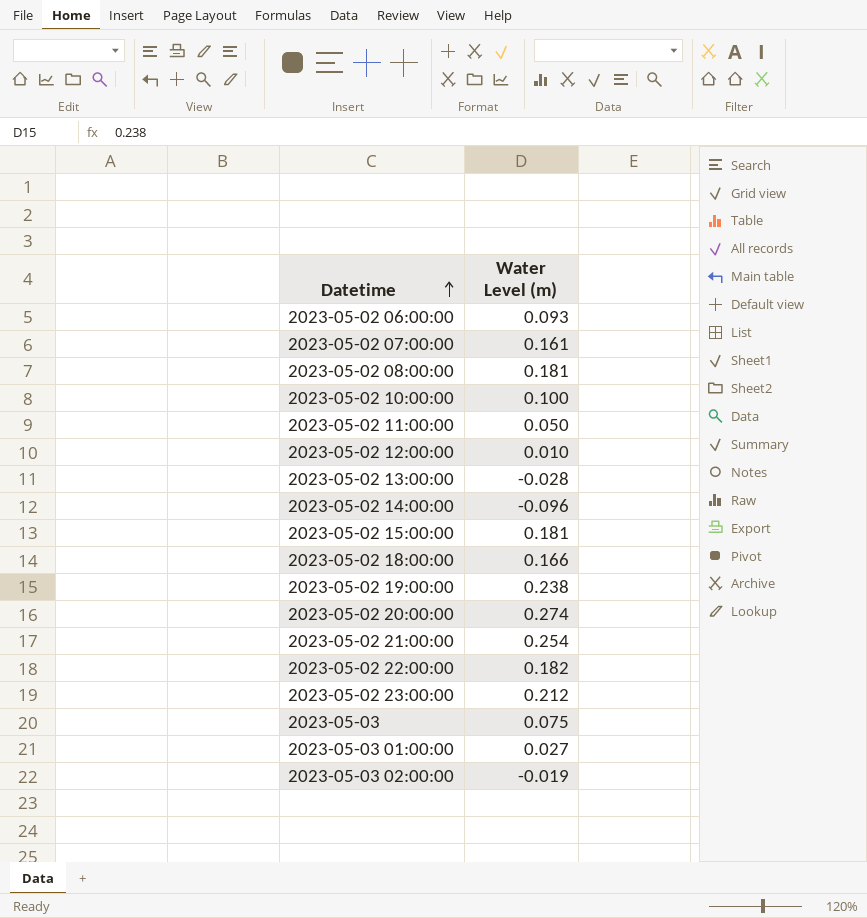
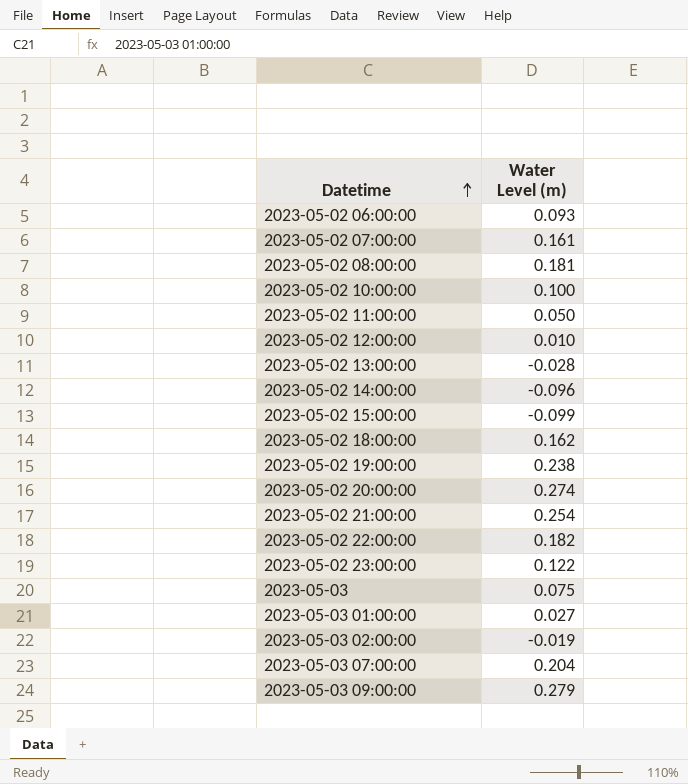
2023-05-02 15:00:00 | Water Level (m): 0.181 -> -0.099
2023-05-02 18:00:00 | Water Level (m): 0.166 -> 0.162
2023-05-02 23:00:00 | Water Level (m): 0.212 -> 0.122
row 2023-05-03 07:00:00: none -> 0.204
row 2023-05-03 09:00:00: none -> 0.279

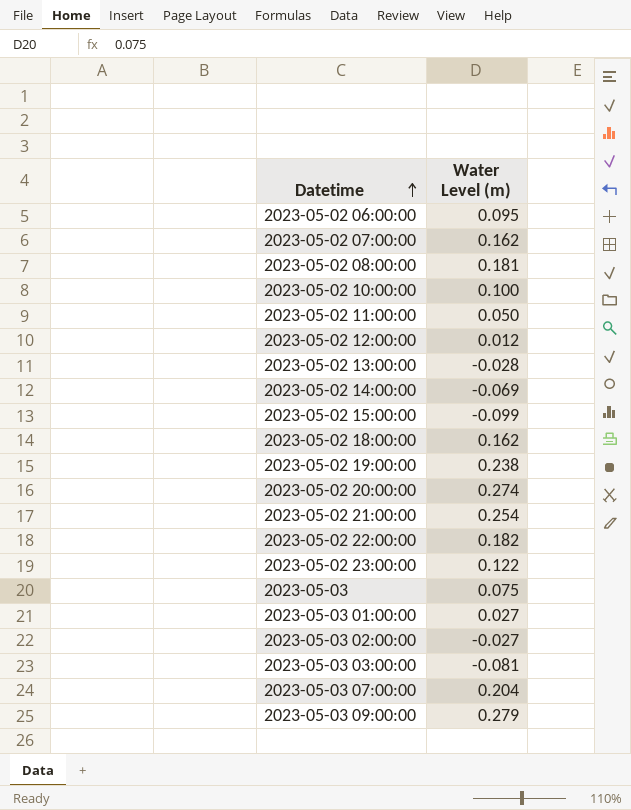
2023-05-02 06:00:00 | Water Level (m): 0.093 -> 0.095
2023-05-02 07:00:00 | Water Level (m): 0.161 -> 0.162
2023-05-02 12:00:00 | Water Level (m): 0.010 -> 0.012
2023-05-02 14:00:00 | Water Level (m): -0.096 -> -0.069
2023-05-03 02:00:00 | Water Level (m): -0.019 -> -0.027
row 2023-05-03 03:00:00: none -> -0.081

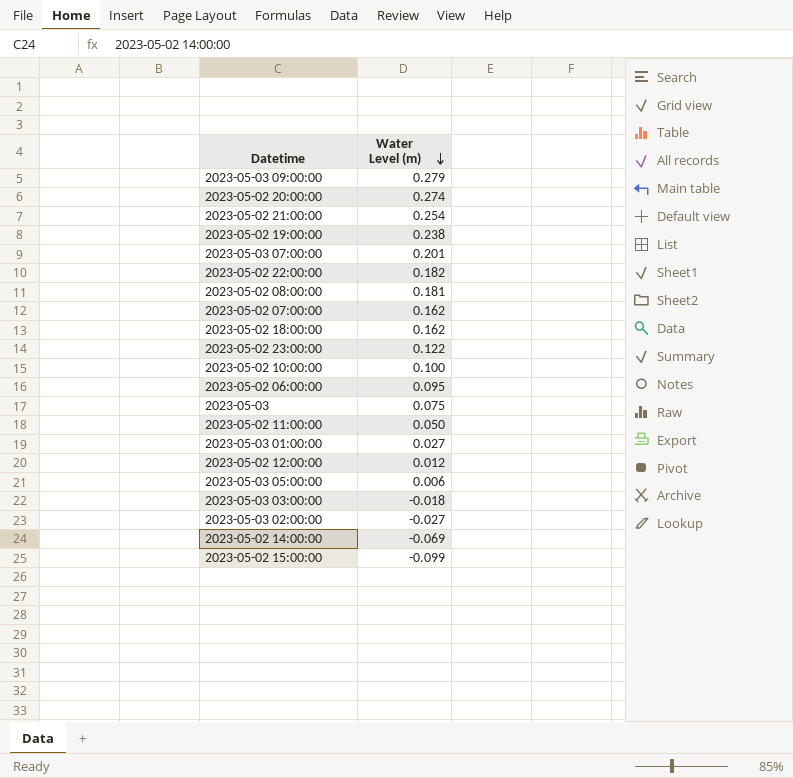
row order: Datetime ascending -> Water Level (m) descending
row 2023-05-02 13:00:00: -0.028 -> none
2023-05-03 07:00:00 | Water Level (m): 0.204 -> 0.201
row 2023-05-03 05:00:00: none -> 0.006
2023-05-03 03:00:00 | Water Level (m): -0.081 -> -0.018

